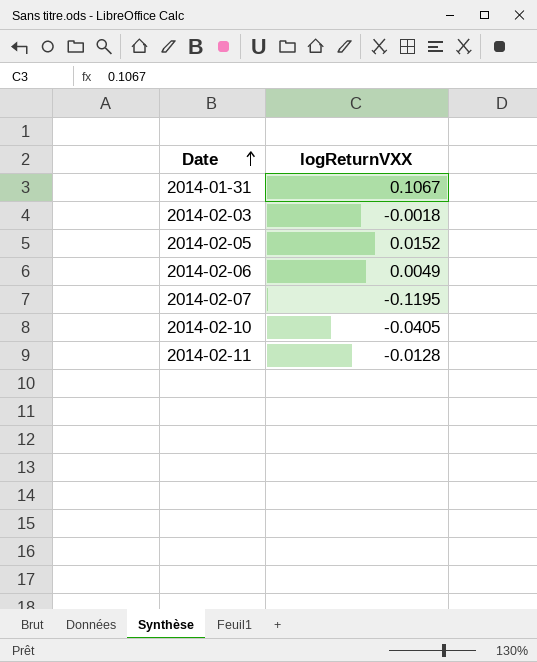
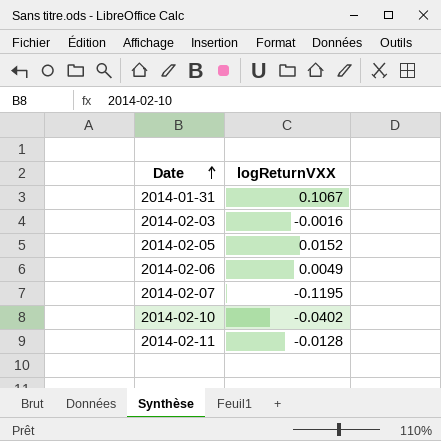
2014-02-03 | logReturnVXX: -0.0018 -> -0.0016
2014-02-10 | logReturnVXX: -0.0405 -> -0.0402

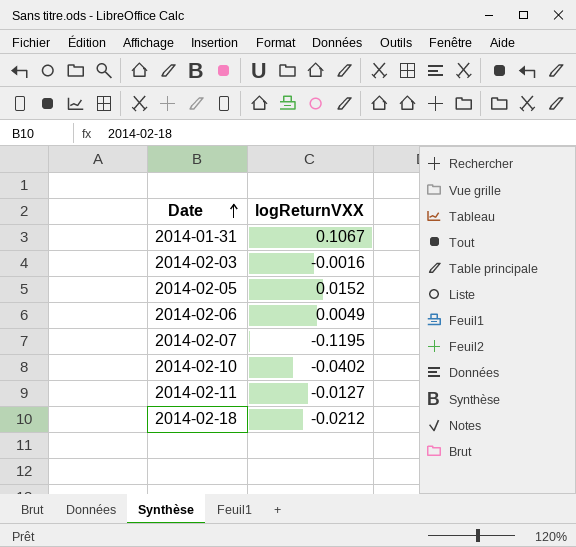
2014-02-11 | logReturnVXX: -0.0128 -> -0.0127
row 2014-02-18: none -> -0.0212

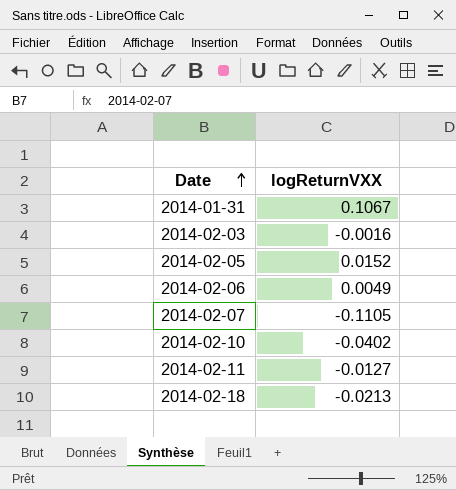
2014-02-07 | logReturnVXX: -0.1195 -> -0.1105
2014-02-18 | logReturnVXX: -0.0212 -> -0.0213

